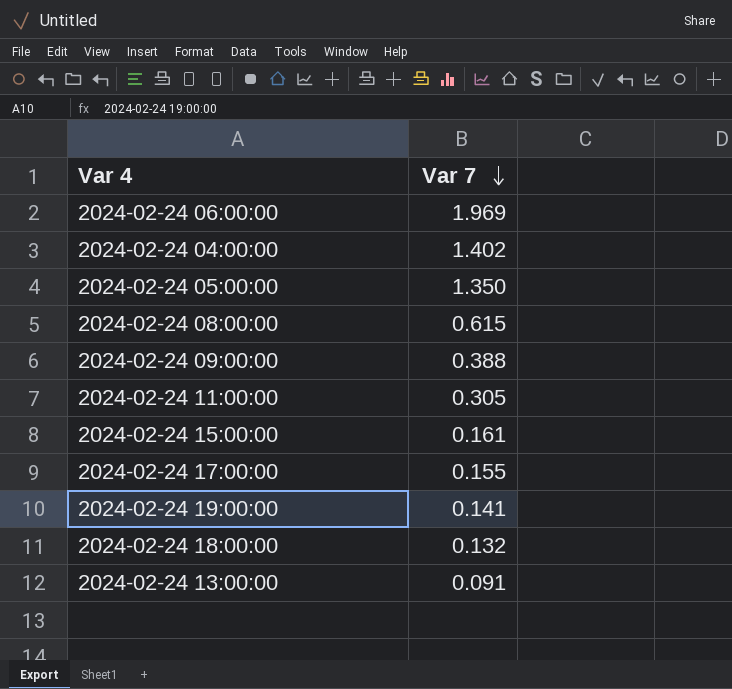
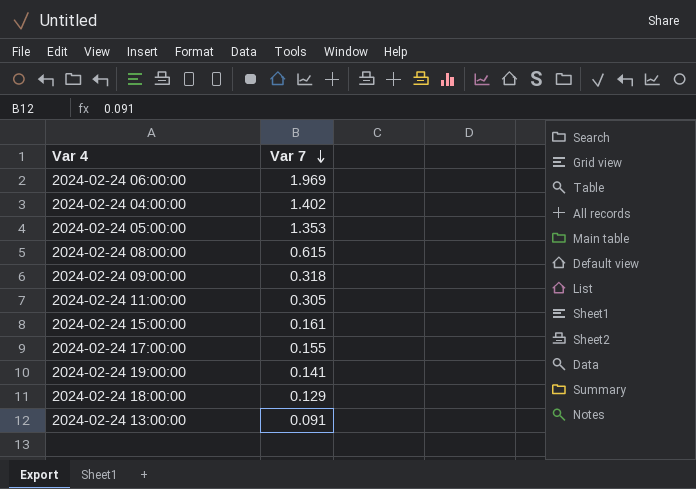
2024-02-24 05:00:00 | Var 7: 1.350 -> 1.353
2024-02-24 09:00:00 | Var 7: 0.388 -> 0.318
2024-02-24 18:00:00 | Var 7: 0.132 -> 0.129

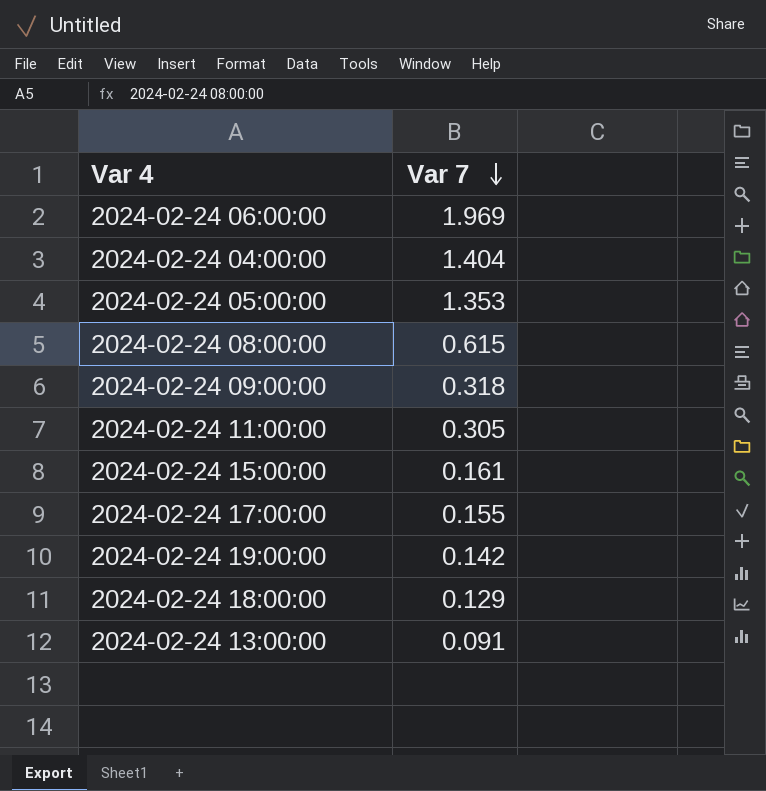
2024-02-24 04:00:00 | Var 7: 1.402 -> 1.404
2024-02-24 19:00:00 | Var 7: 0.141 -> 0.142

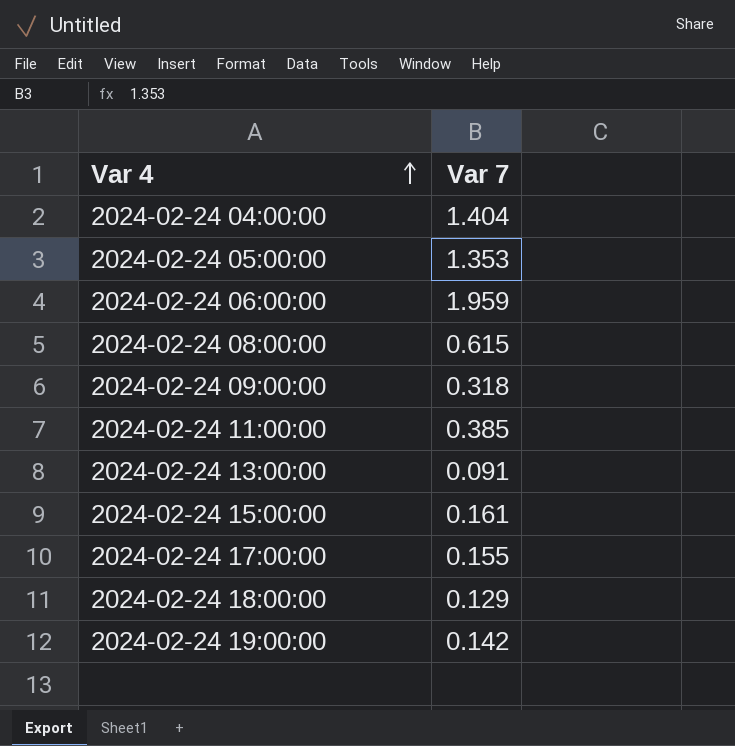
row order: Var 7 descending -> Var 4 ascending
2024-02-24 06:00:00 | Var 7: 1.969 -> 1.959
2024-02-24 11:00:00 | Var 7: 0.305 -> 0.385

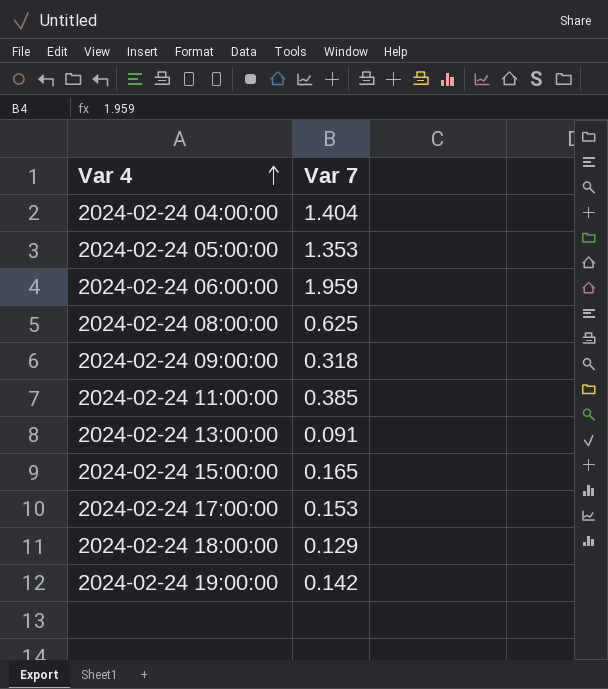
2024-02-24 08:00:00 | Var 7: 0.615 -> 0.625
2024-02-24 15:00:00 | Var 7: 0.161 -> 0.165
2024-02-24 17:00:00 | Var 7: 0.155 -> 0.153

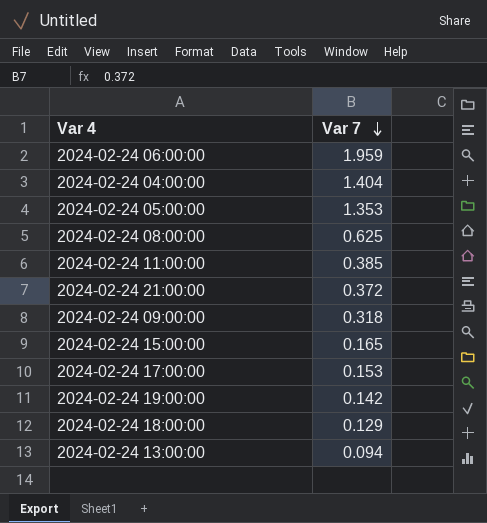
row order: Var 4 ascending -> Var 7 descending
row 2024-02-24 21:00:00: none -> 0.372
2024-02-24 13:00:00 | Var 7: 0.091 -> 0.094

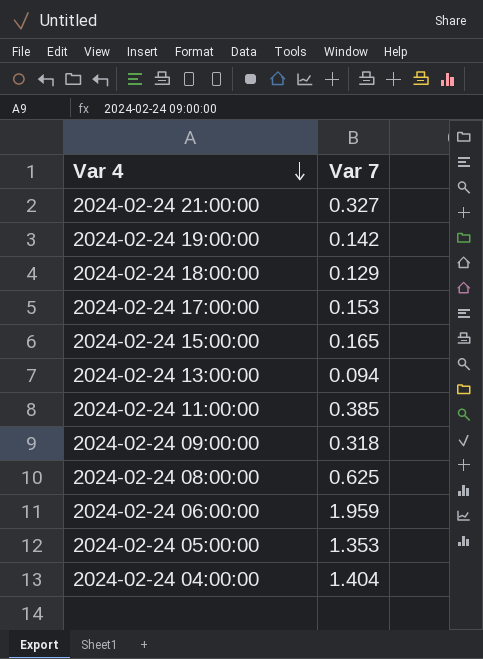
row order: Var 7 descending -> Var 4 descending
2024-02-24 21:00:00 | Var 7: 0.372 -> 0.327

